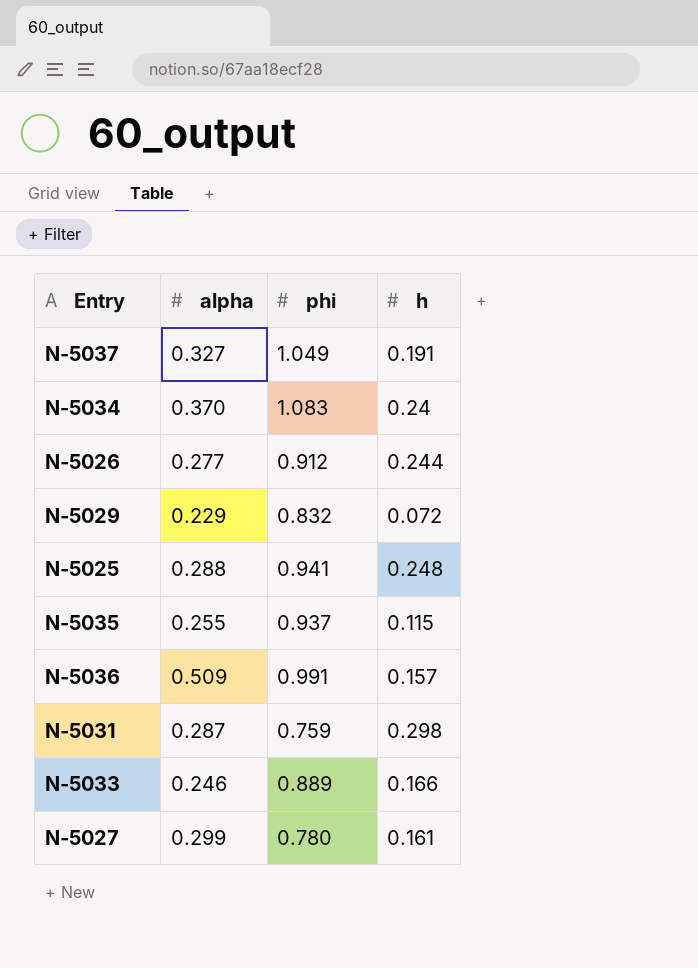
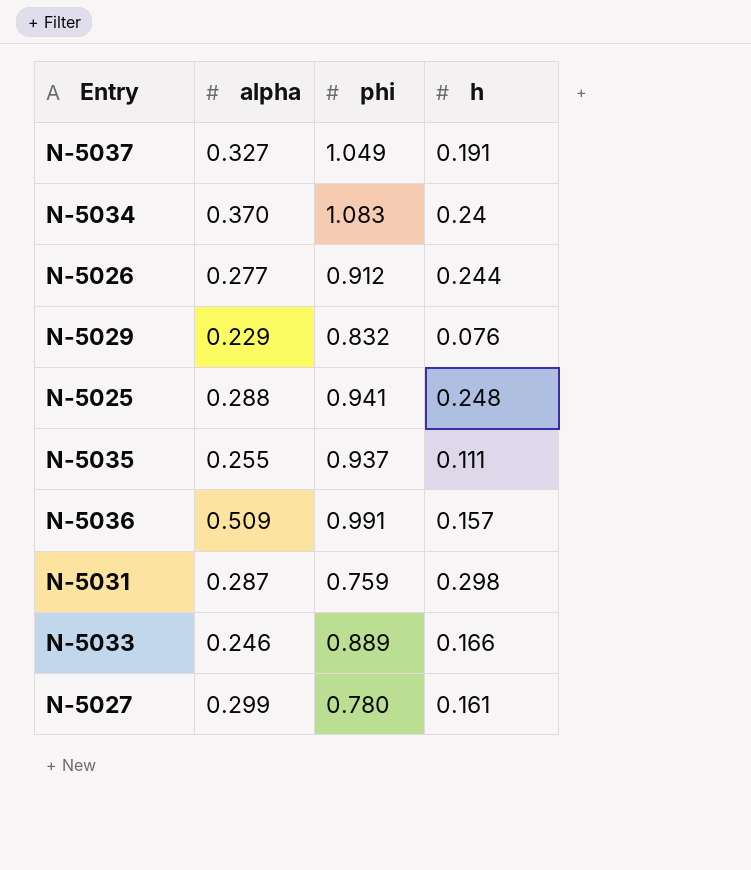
N-5029 | h: 0.072 -> 0.076
N-5035 | h: 0.115 -> 0.111

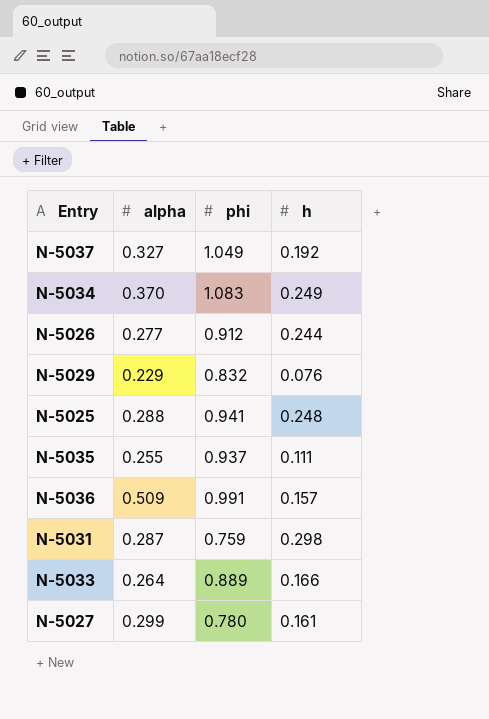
N-5037 | h: 0.191 -> 0.192
N-5034 | h: 0.24 -> 0.249
N-5033 | alpha: 0.246 -> 0.264

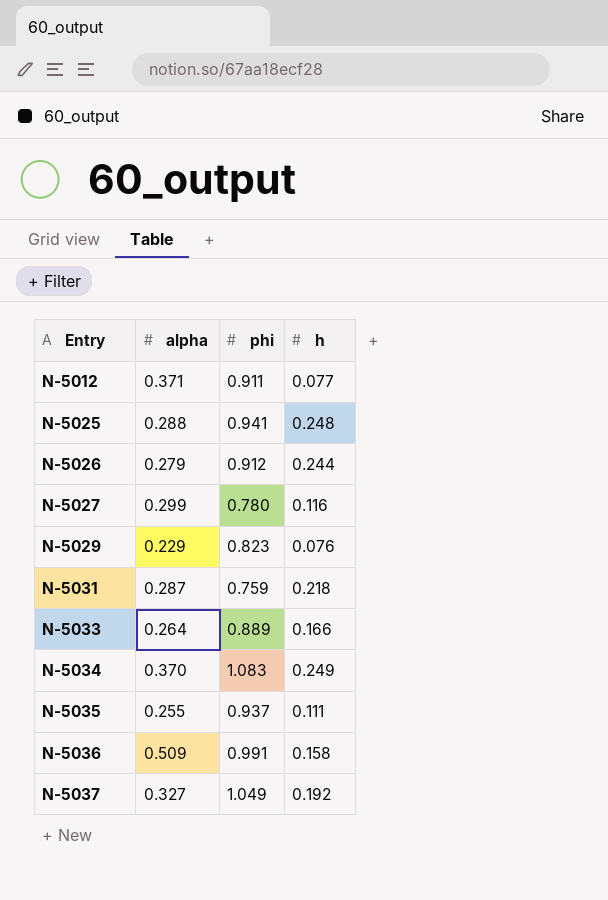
row order: none -> Entry ascending
row N-5012: none -> 0.371 | 0.911 | 0.077
N-5026 | alpha: 0.277 -> 0.279
N-5027 | h: 0.161 -> 0.116
N-5029 | phi: 0.832 -> 0.823
N-5031 | h: 0.298 -> 0.218
N-5036 | h: 0.157 -> 0.158

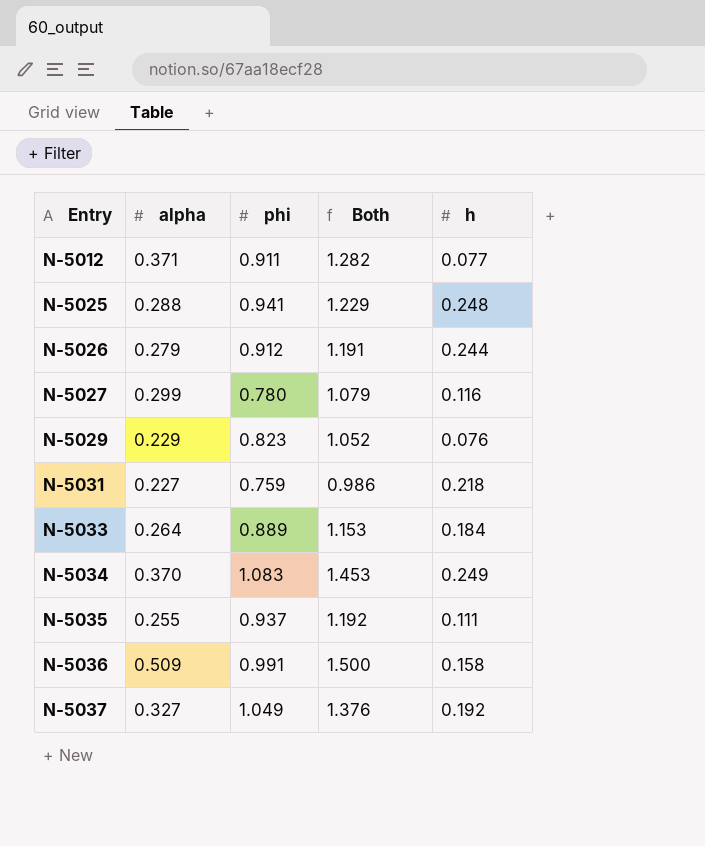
column Both | formula: none -> [alpha] + [phi]
N-5031 | alpha: 0.287 -> 0.227
N-5033 | h: 0.166 -> 0.184

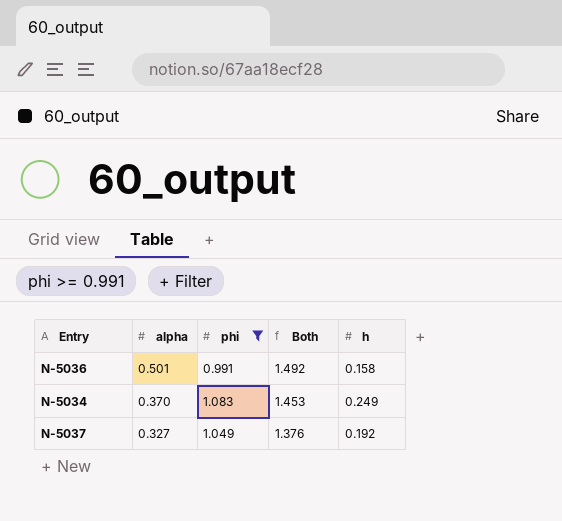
filter: none -> phi >= 0.991
row order: Entry ascending -> alpha descending
N-5036 | alpha: 0.509 -> 0.501
N-5036 | Both: 1.500 -> 1.492

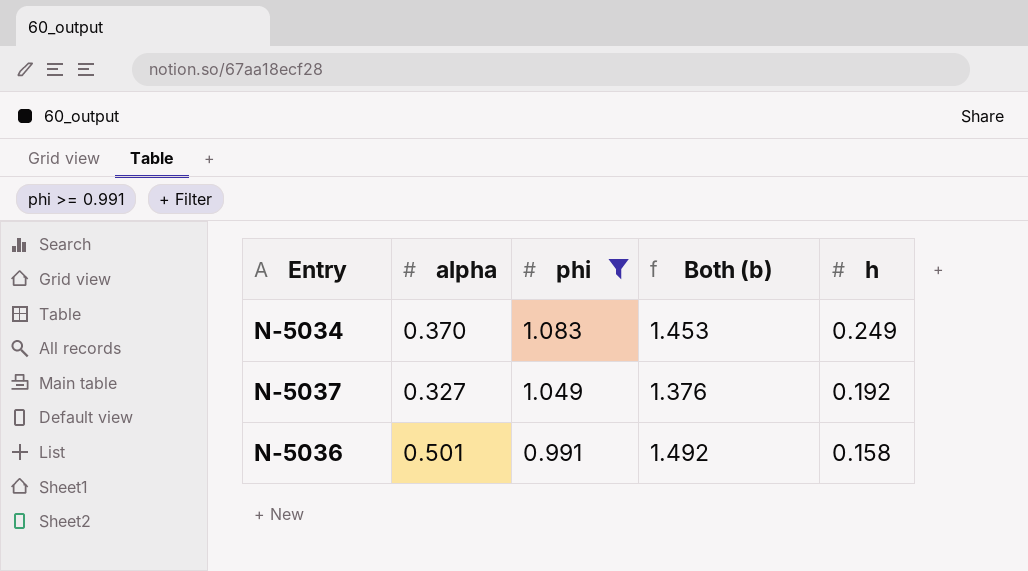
row order: alpha descending -> phi descending
column name: Both -> Both (b)

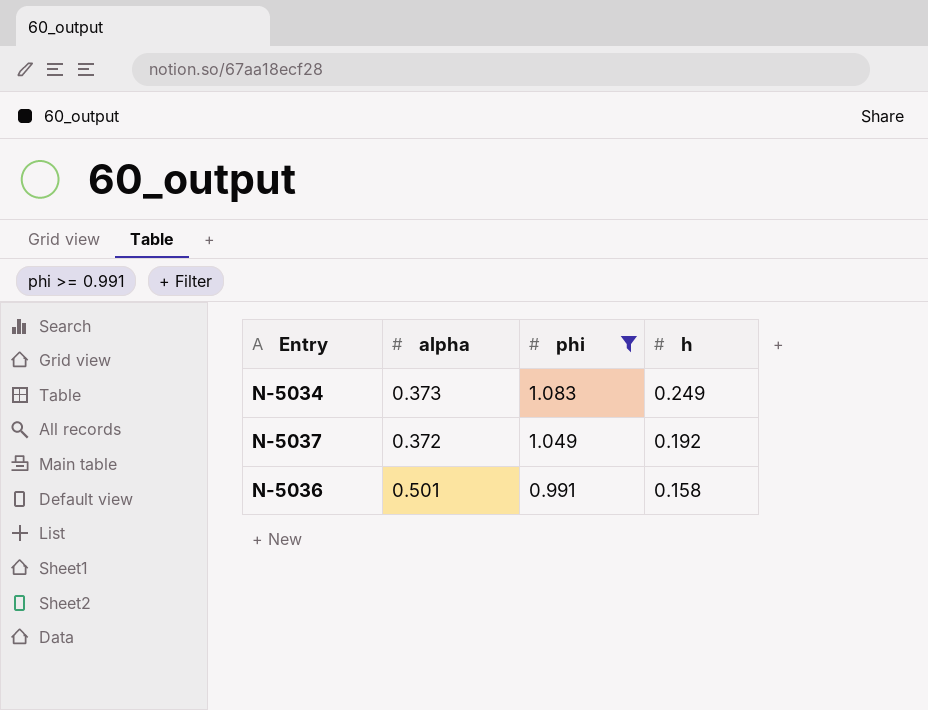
column Both (b) | formula: [alpha] + [phi] -> none
N-5034 | alpha: 0.370 -> 0.373
N-5037 | alpha: 0.327 -> 0.372

